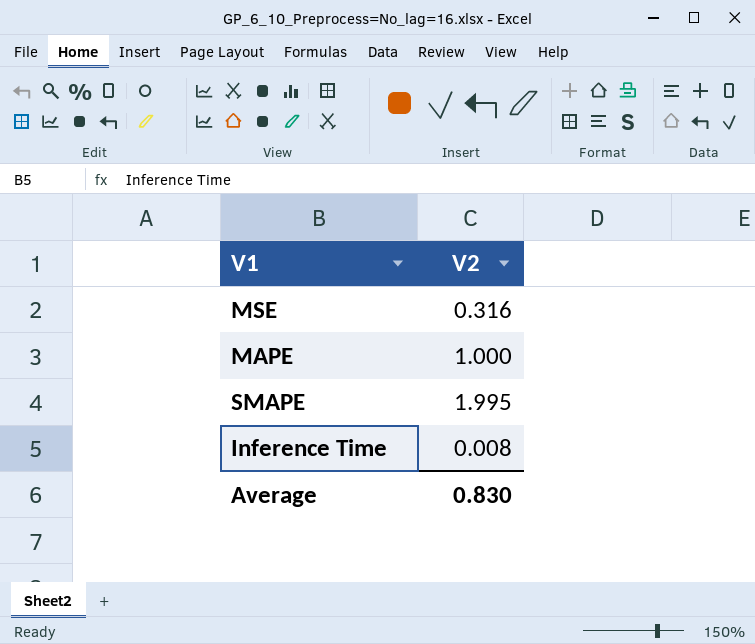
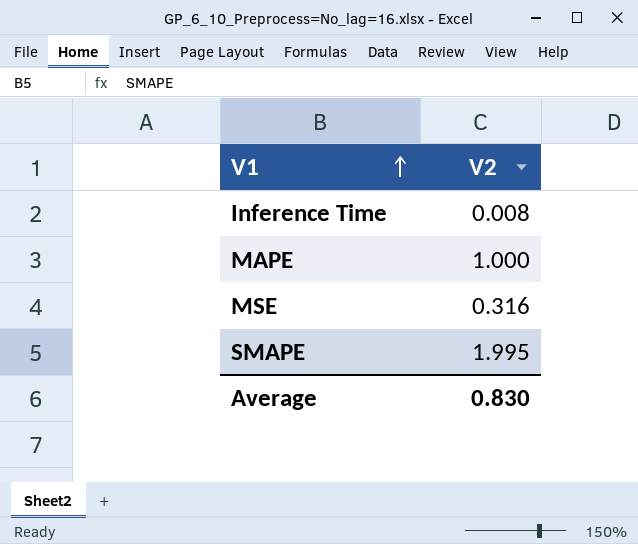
row order: none -> V1 ascending

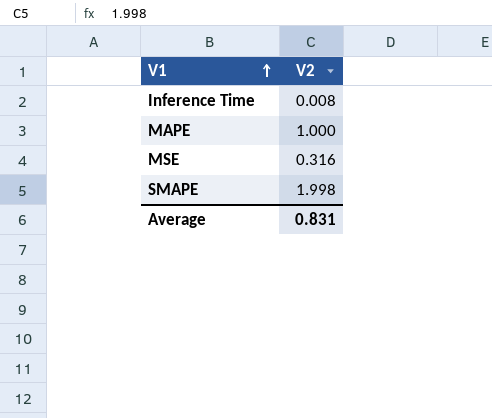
SMAPE | V2: 1.995 -> 1.998
Average | V2: 0.830 -> 0.831

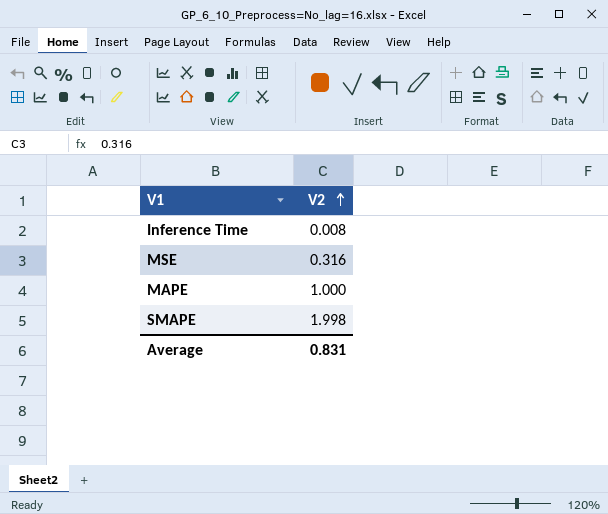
row order: V1 ascending -> V2 ascending

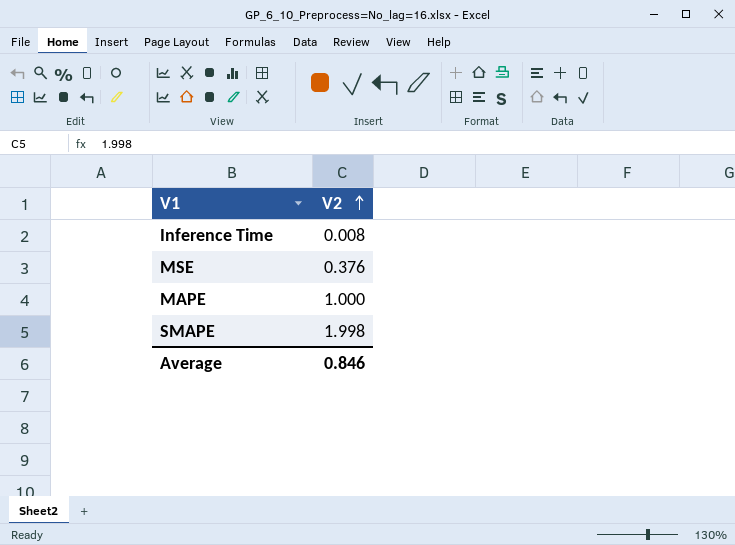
MSE | V2: 0.316 -> 0.376
Average | V2: 0.831 -> 0.846

